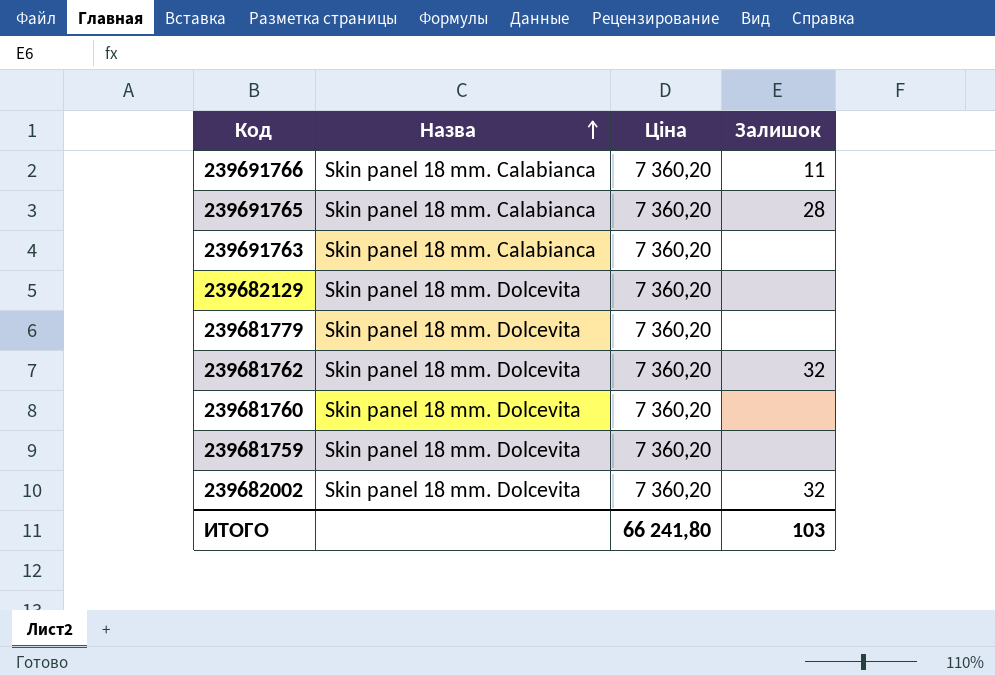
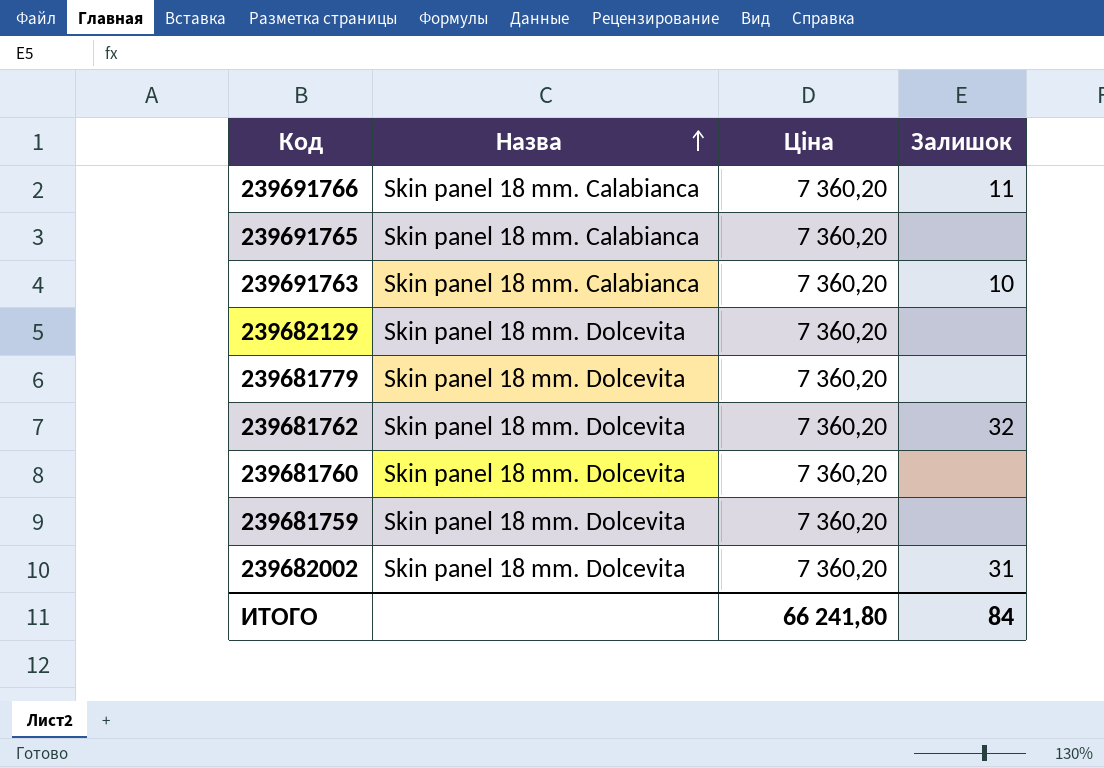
239691765 | Залишок: 28 -> none
239691763 | Залишок: none -> 10
239682002 | Залишок: 32 -> 31
ИТОГО | Залишок: 103 -> 84

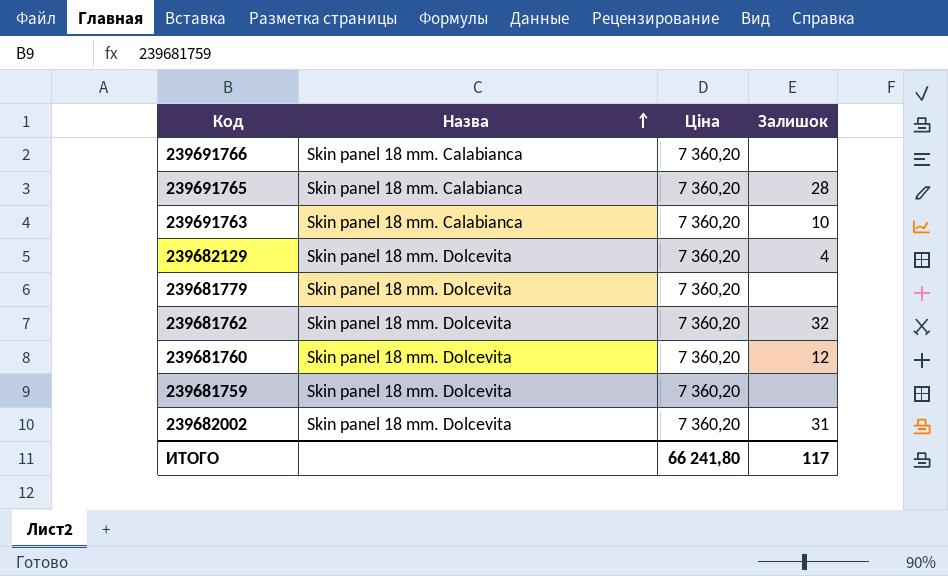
239691766 | Залишок: 11 -> none
239691765 | Залишок: none -> 28
239682129 | Залишок: none -> 4
239681760 | Залишок: none -> 12
ИТОГО | Залишок: 84 -> 117

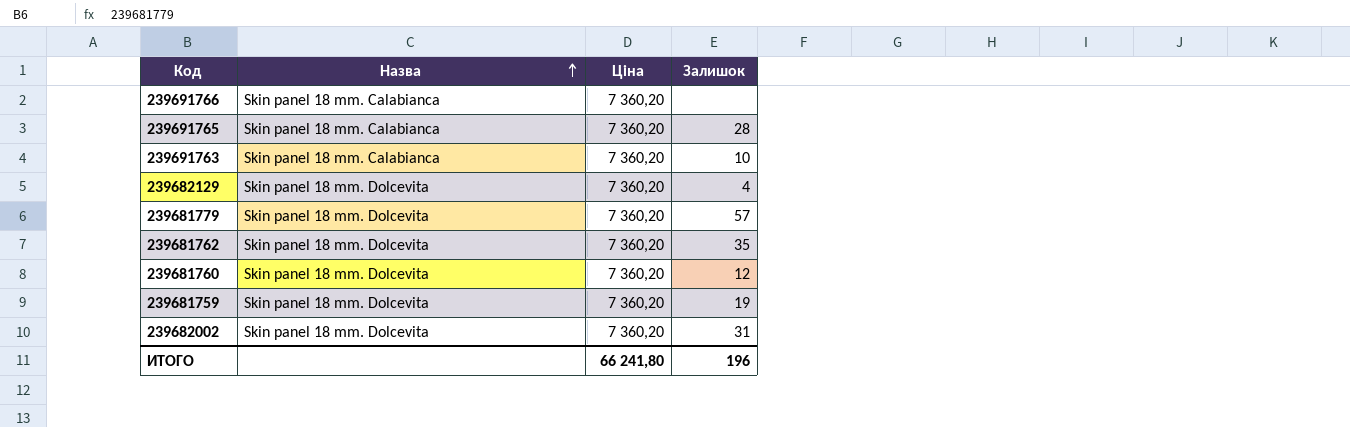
239681779 | Залишок: none -> 57
239681762 | Залишок: 32 -> 35
239681759 | Залишок: none -> 19
ИТОГО | Залишок: 117 -> 196

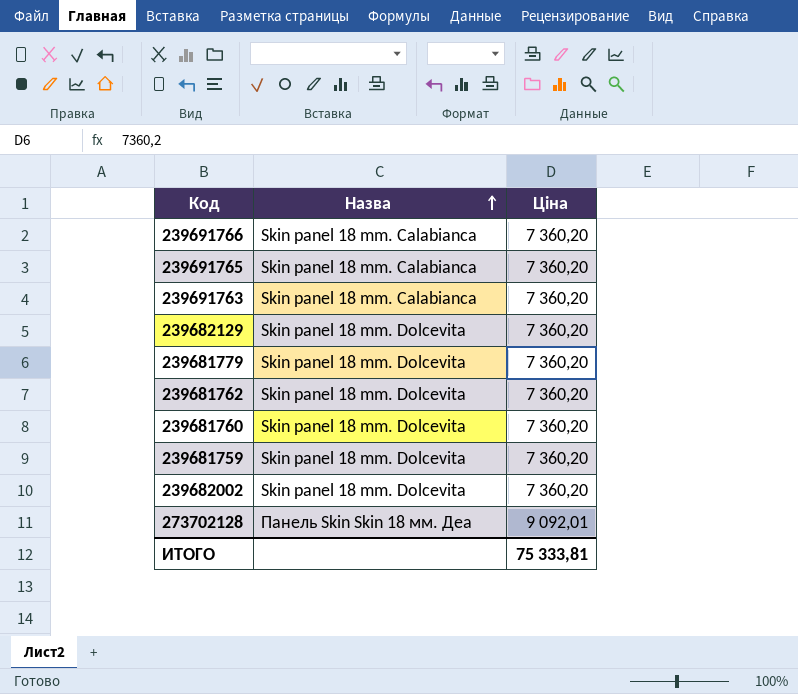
column Залишок | position: 4 -> none
row 273702128: none -> Панель Skin Skin 18 мм. Деа | 9 092,01
ИТОГО | Ціна: 66 241,80 -> 75 333,81

